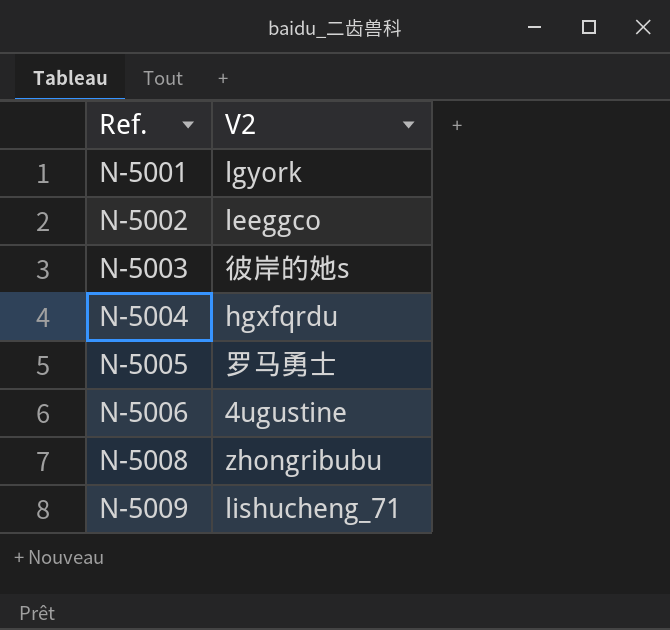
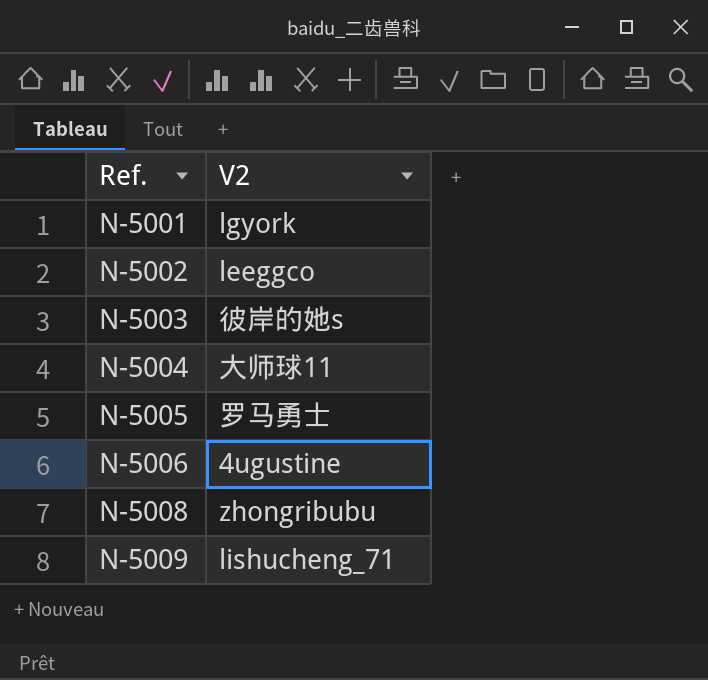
N-5004 | V2: hgxfqrdu -> 大师球11

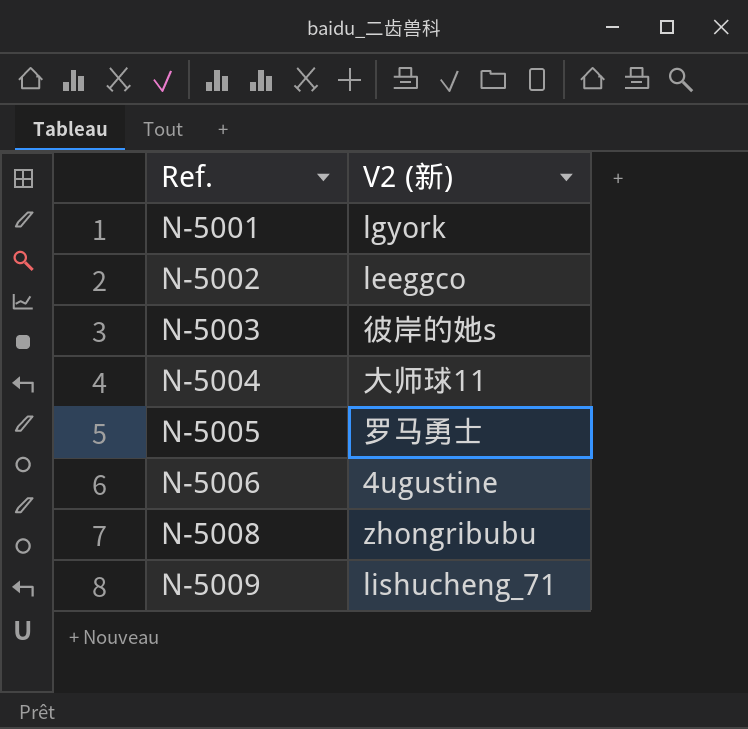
column name: V2 -> V2 (新)

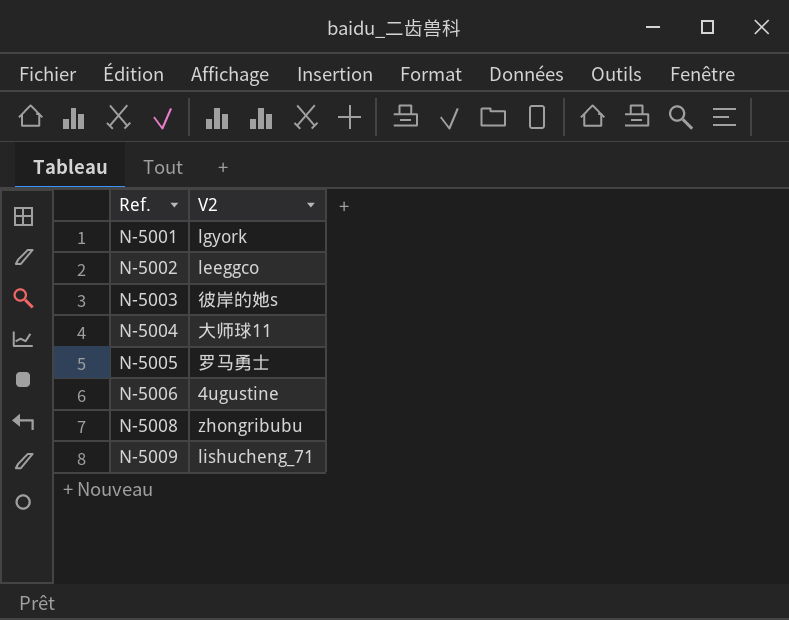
column name: V2 (新) -> V2

